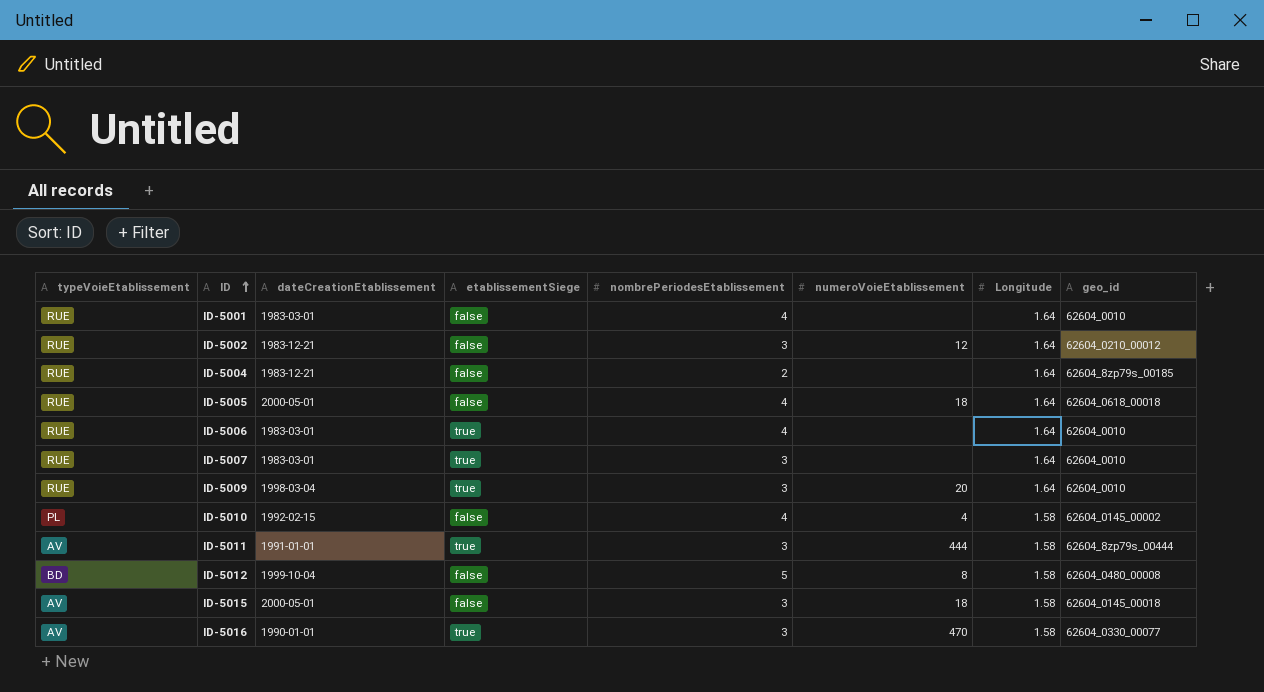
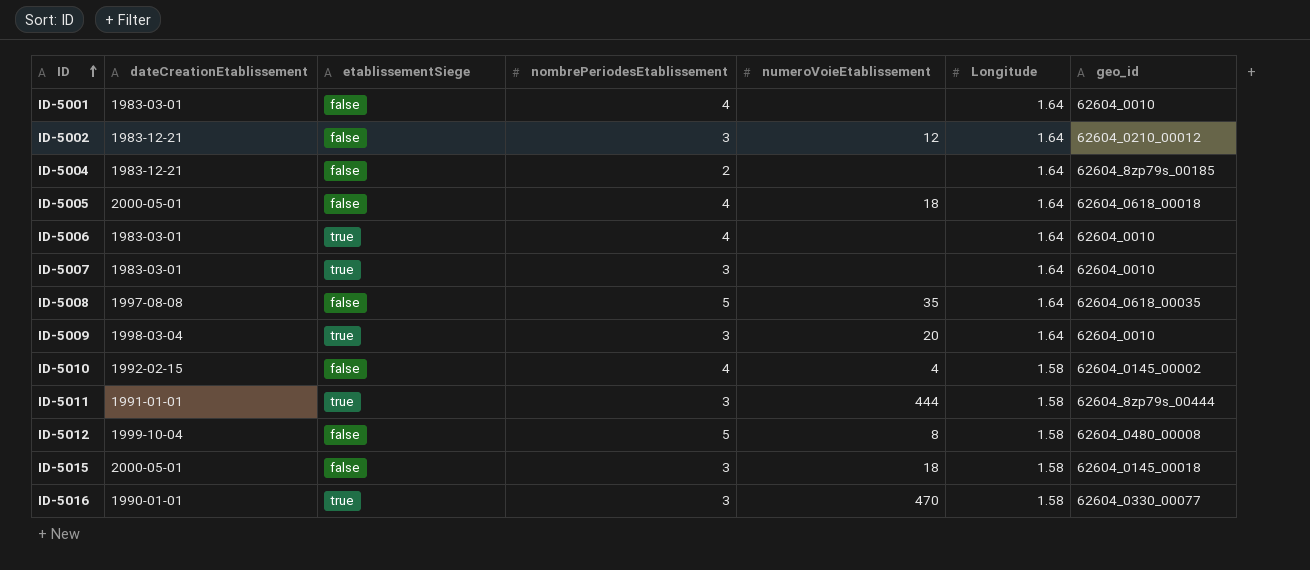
column typeVoieEtablissement | position: 1 -> none
row ID-5008: none -> 1997-08-08 | false | 5 | 35 | 1.64 | 62604_0618_00035

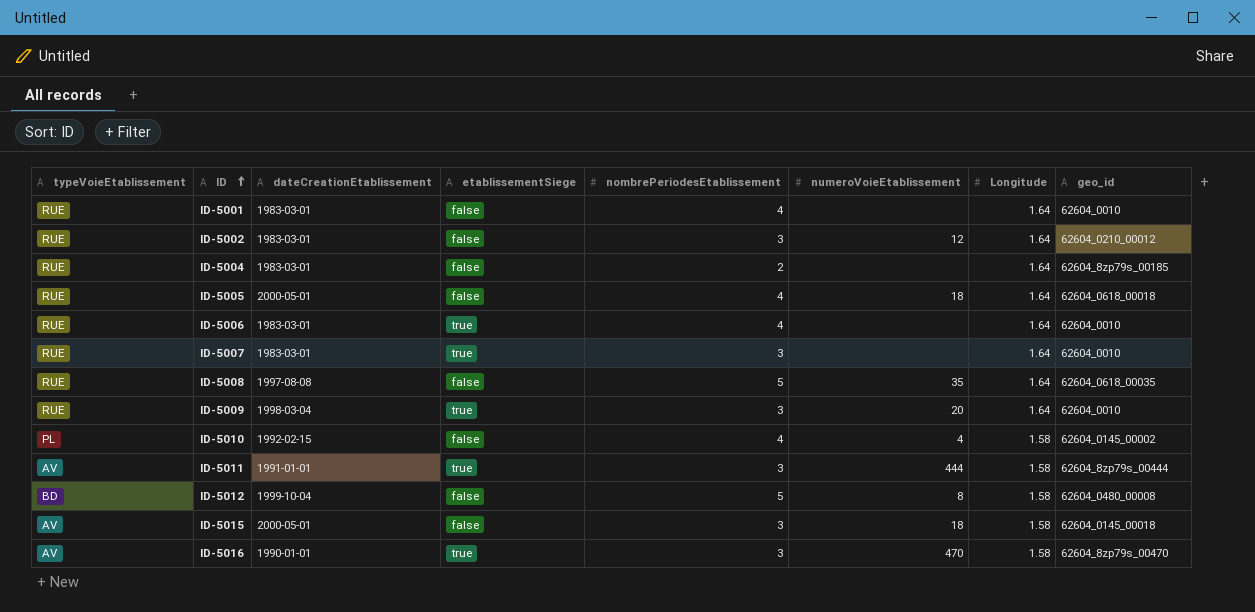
column typeVoieEtablissement | position: none -> 1
ID-5002 | dateCreationEtablissement: 1983-12-21 -> 1983-03-01
ID-5004 | dateCreationEtablissement: 1983-12-21 -> 1983-03-01
ID-5016 | geo_id: 62604_0330_00077 -> 62604_8zp79s_00470

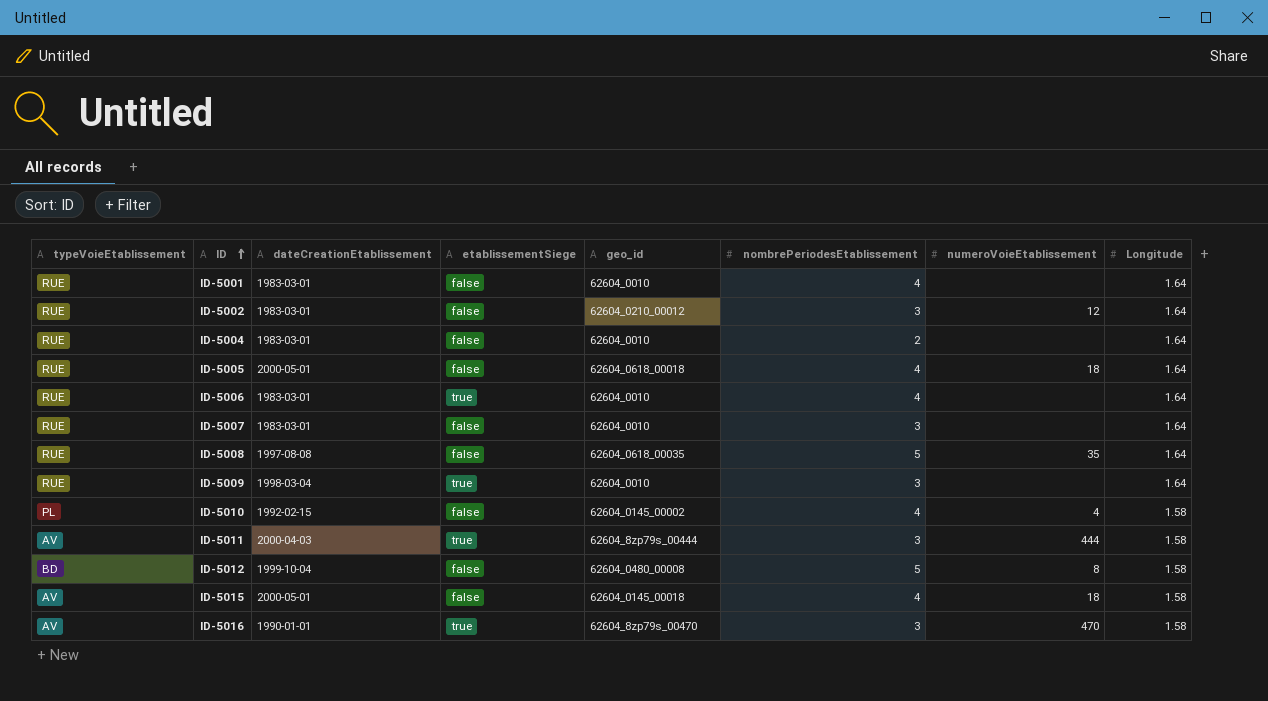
column geo_id | position: 8 -> 5
ID-5004 | geo_id: 62604_8zp79s_00185 -> 62604_0010
ID-5007 | etablissementSiege: true -> false
ID-5009 | numeroVoieEtablissement: 20 -> none
ID-5011 | dateCreationEtablissement: 1991-01-01 -> 2000-04-03
ID-5015 | nombrePeriodesEtablissement: 3 -> 4

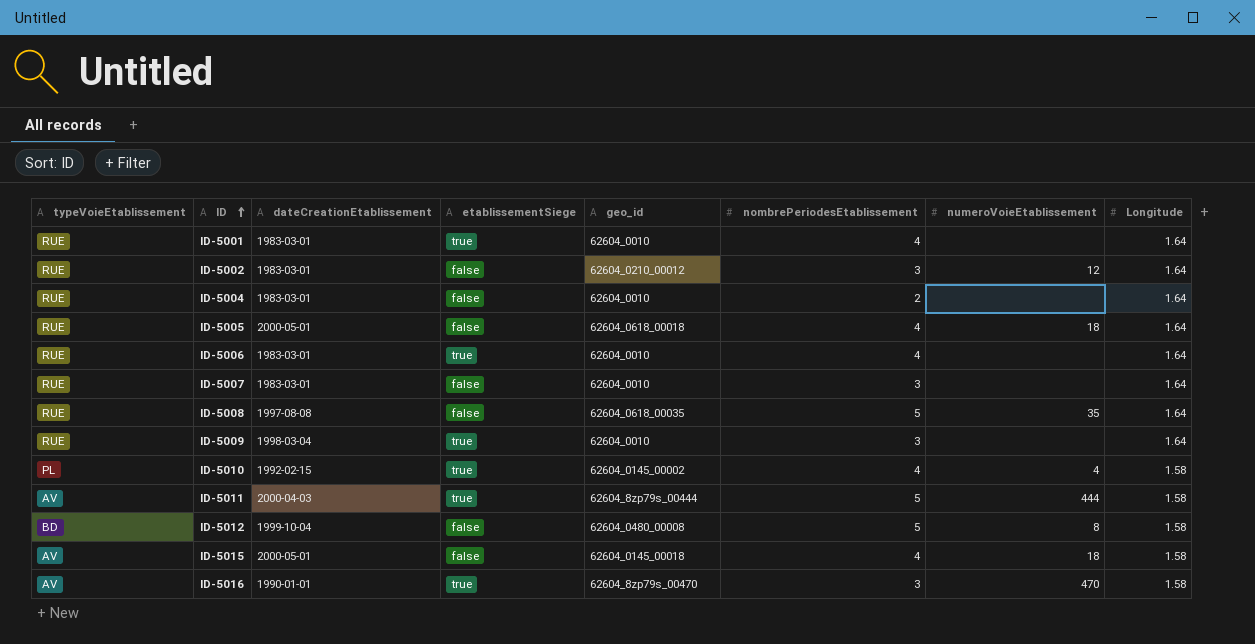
ID-5001 | etablissementSiege: false -> true
ID-5010 | etablissementSiege: false -> true
ID-5011 | nombrePeriodesEtablissement: 3 -> 5

